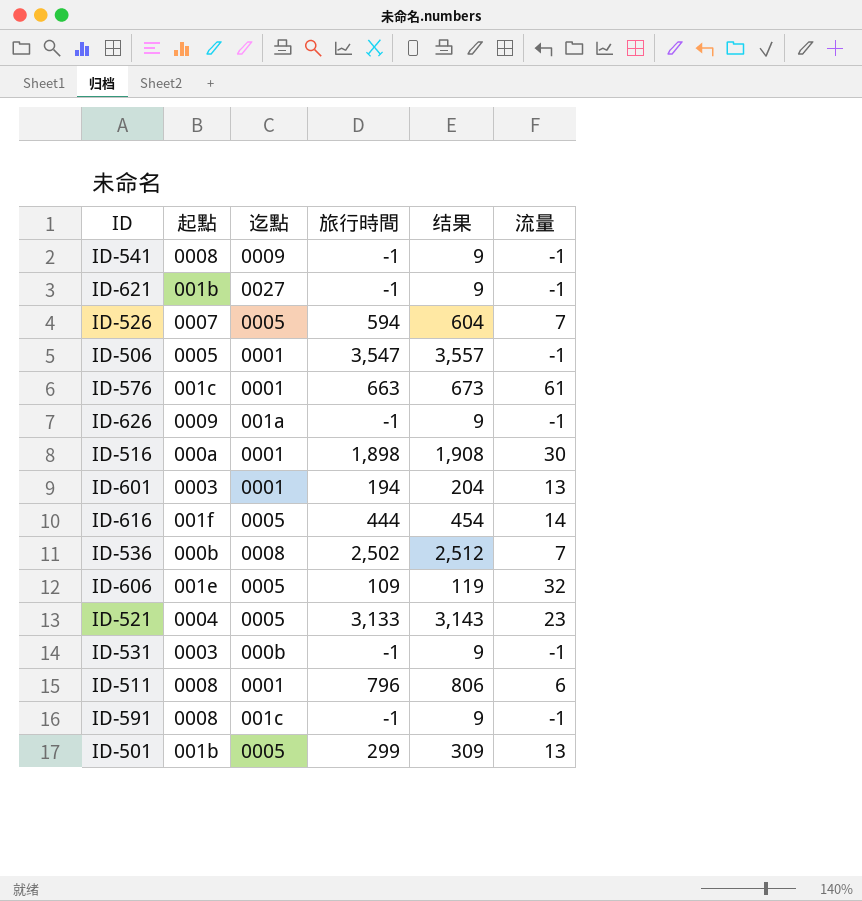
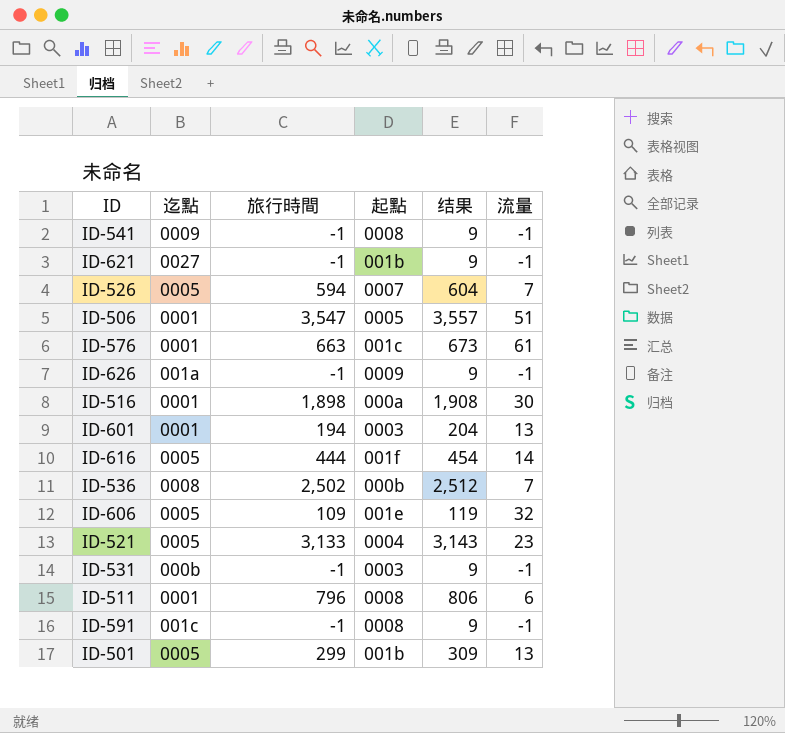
column 起點 | position: 2 -> 4
ID-506 | 流量: -1 -> 51

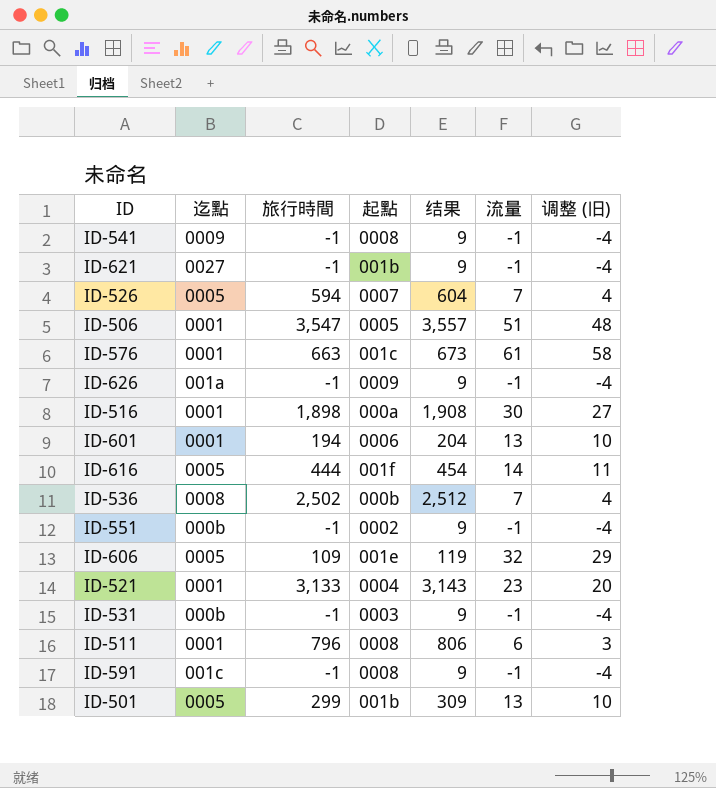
column 调整 (旧) | formula: none -> [流量] - 3
ID-601 | 起點: 0003 -> 0006
row ID-551: none -> 000b | -1 | 0002 | 9 | -1 | -4
ID-521 | 迄點: 0005 -> 0001

